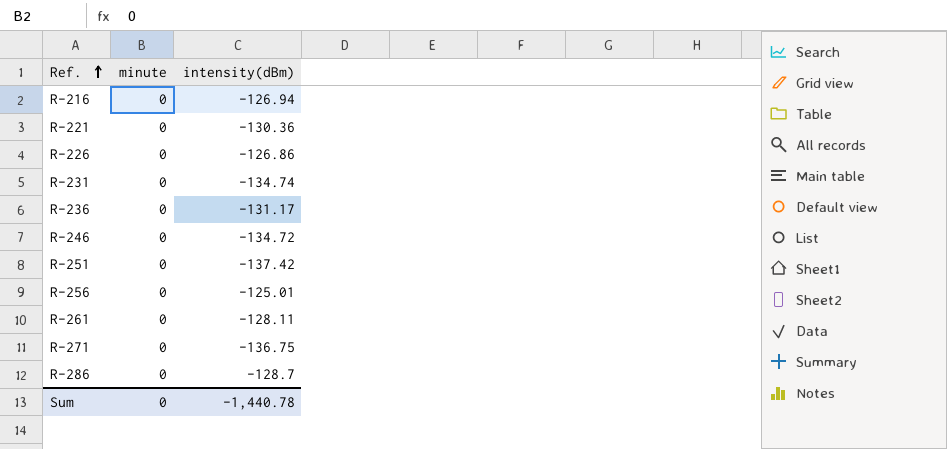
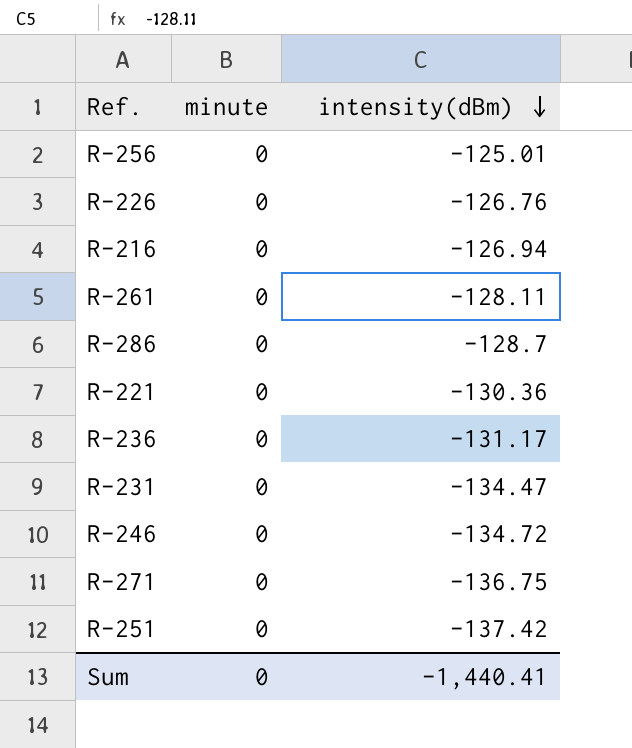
row order: Ref. ascending -> intensity(dBm) descending
R-226 | intensity(dBm): -126.86 -> -126.76
R-231 | intensity(dBm): -134.74 -> -134.47
Sum | intensity(dBm): -1,440.78 -> -1,440.41

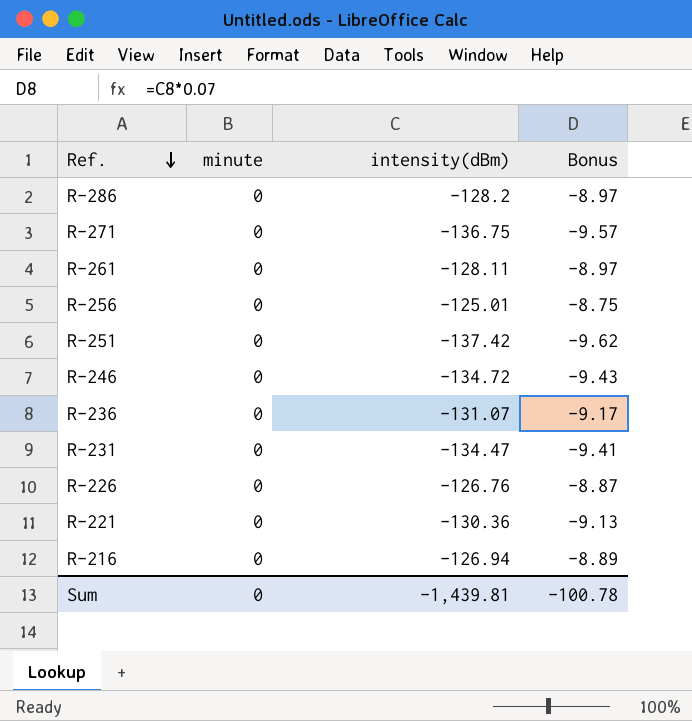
row order: intensity(dBm) descending -> Ref. descending
column Bonus | formula: none -> [intensity(dBm)] * 0.07
R-286 | intensity(dBm): -128.7 -> -128.2
R-236 | intensity(dBm): -131.17 -> -131.07
Sum | intensity(dBm): -1,440.41 -> -1,439.81

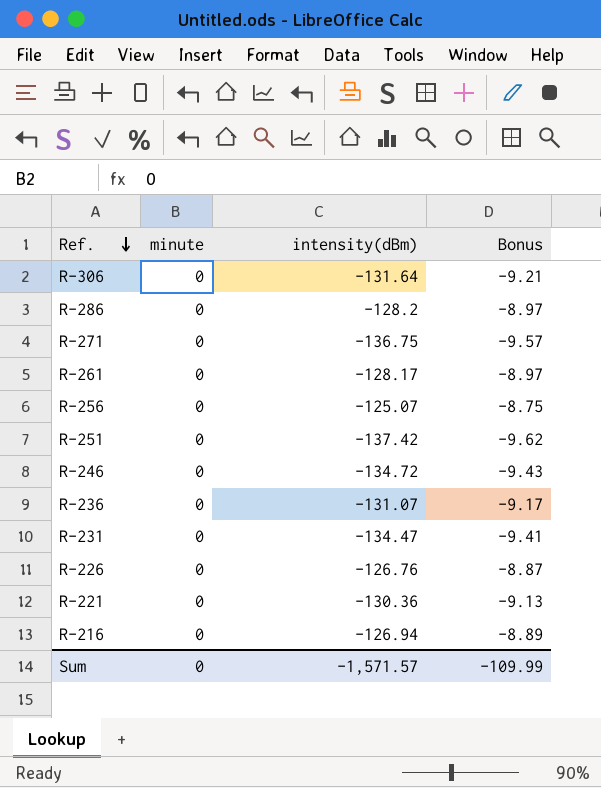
row R-306: none -> 0 | -131.64 | -9.21
R-261 | intensity(dBm): -128.11 -> -128.17
R-256 | intensity(dBm): -125.01 -> -125.07
Sum | intensity(dBm): -1,439.81 -> -1,571.57
Sum | Bonus: -100.78 -> -109.99

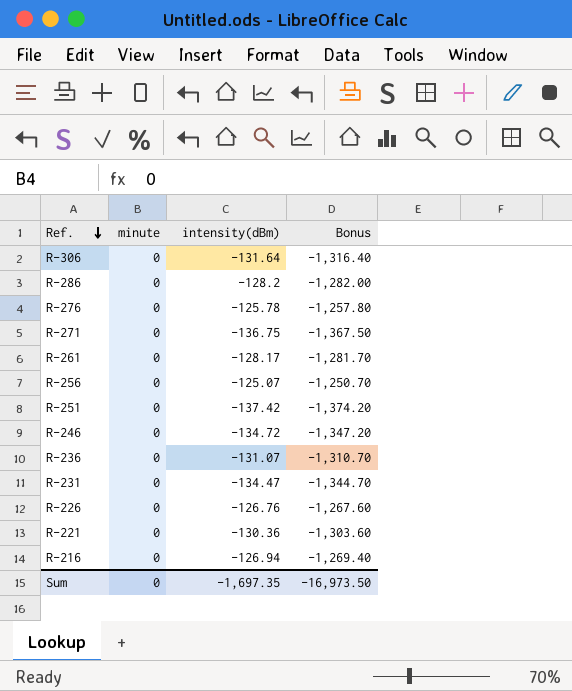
column Bonus | formula: [intensity(dBm)] * 0.07 -> [intensity(dBm)] * 10
row R-276: none -> 0 | -125.78 | -1,257.80
Sum | intensity(dBm): -1,571.57 -> -1,697.35
Sum | Bonus: -109.99 -> -16,973.50

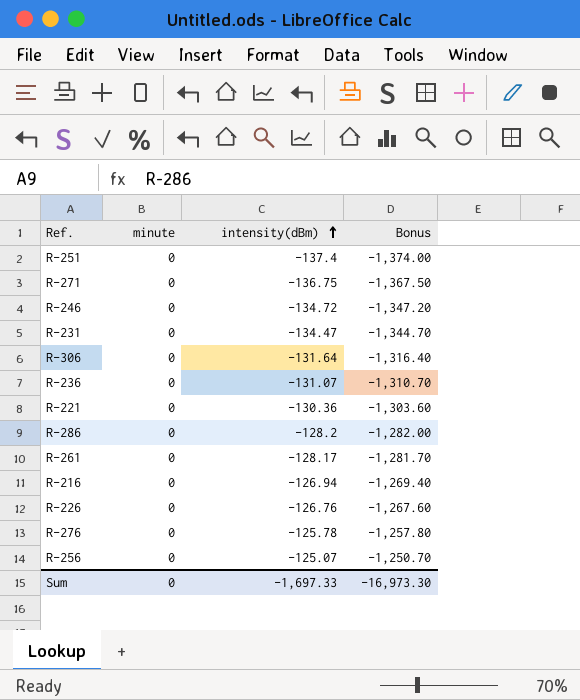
row order: Ref. descending -> intensity(dBm) ascending
R-251 | intensity(dBm): -137.42 -> -137.4
R-251 | Bonus: -1,374.20 -> -1,374.00
Sum | intensity(dBm): -1,697.35 -> -1,697.33
Sum | Bonus: -16,973.50 -> -16,973.30

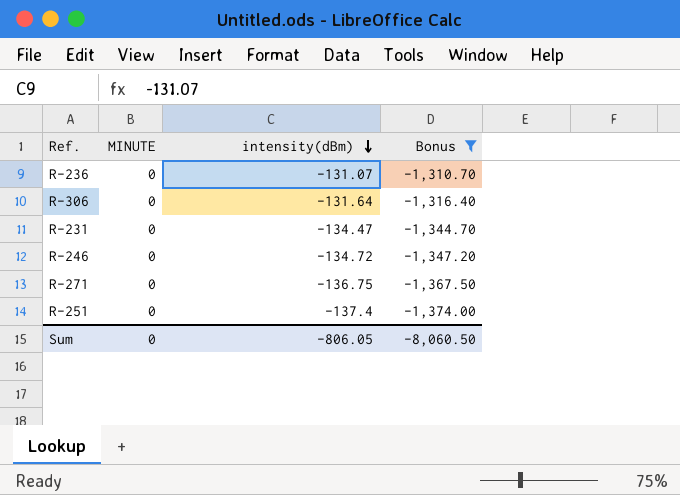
filter: none -> Bonus <= -1,310.70
row order: intensity(dBm) ascending -> intensity(dBm) descending
column name: minute -> MINUTE
Sum | intensity(dBm): -1,697.33 -> -806.05
Sum | Bonus: -16,973.30 -> -8,060.50

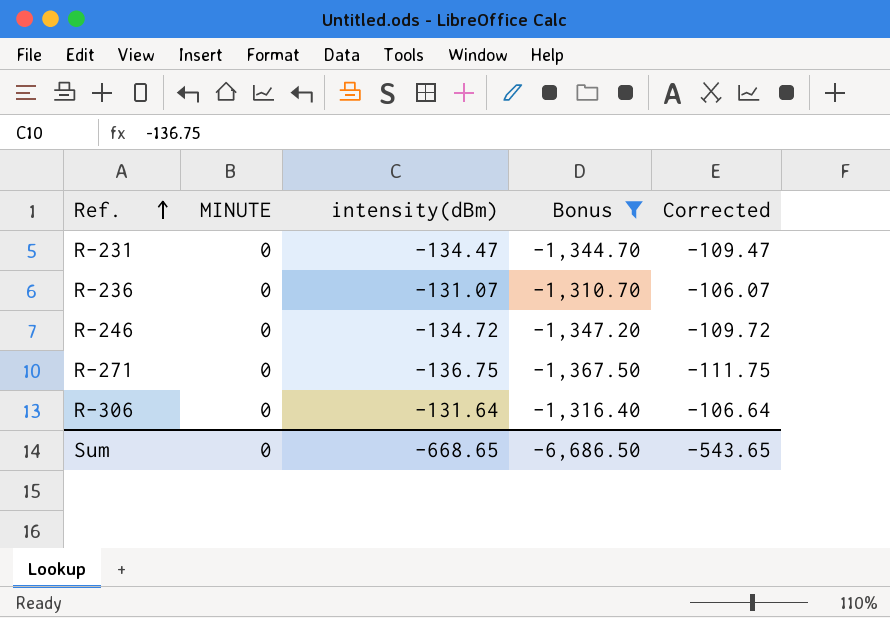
row order: intensity(dBm) descending -> Ref. ascending
column Corrected | formula: none -> [intensity(dBm)] + 25
row R-251: 0 | -137.4 | -1,374.00 -> none
Sum | intensity(dBm): -806.05 -> -668.65
Sum | Bonus: -8,060.50 -> -6,686.50

